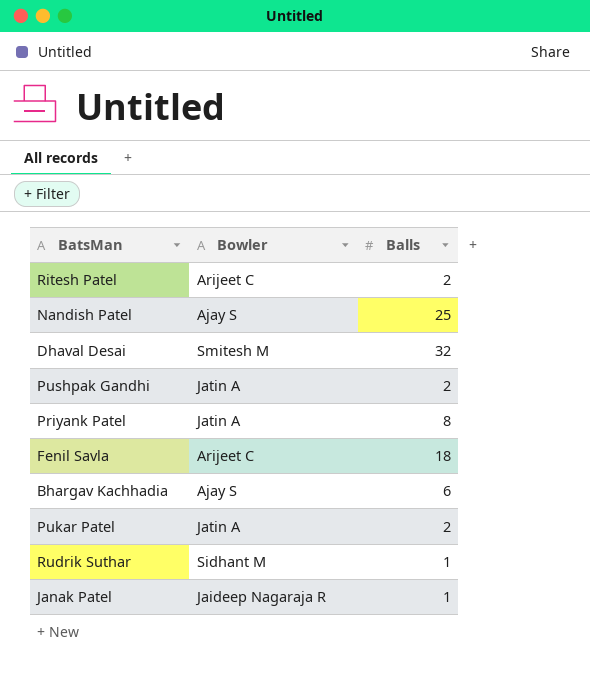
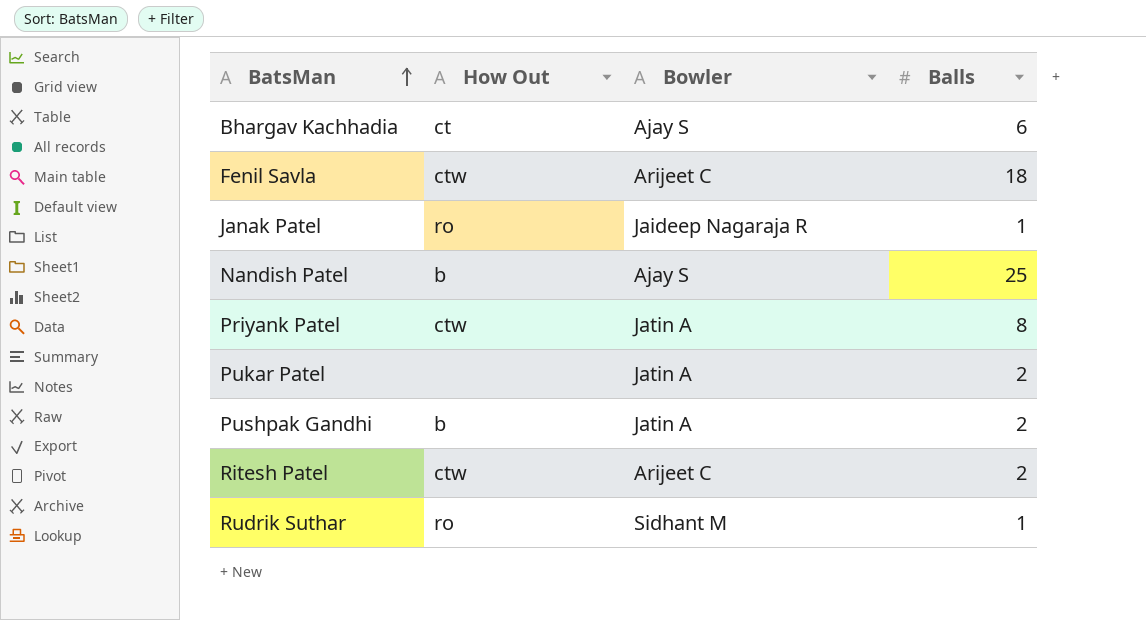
row order: none -> BatsMan ascending
column How Out | position: none -> 2
row Dhaval Desai: Smitesh M | 32 -> none

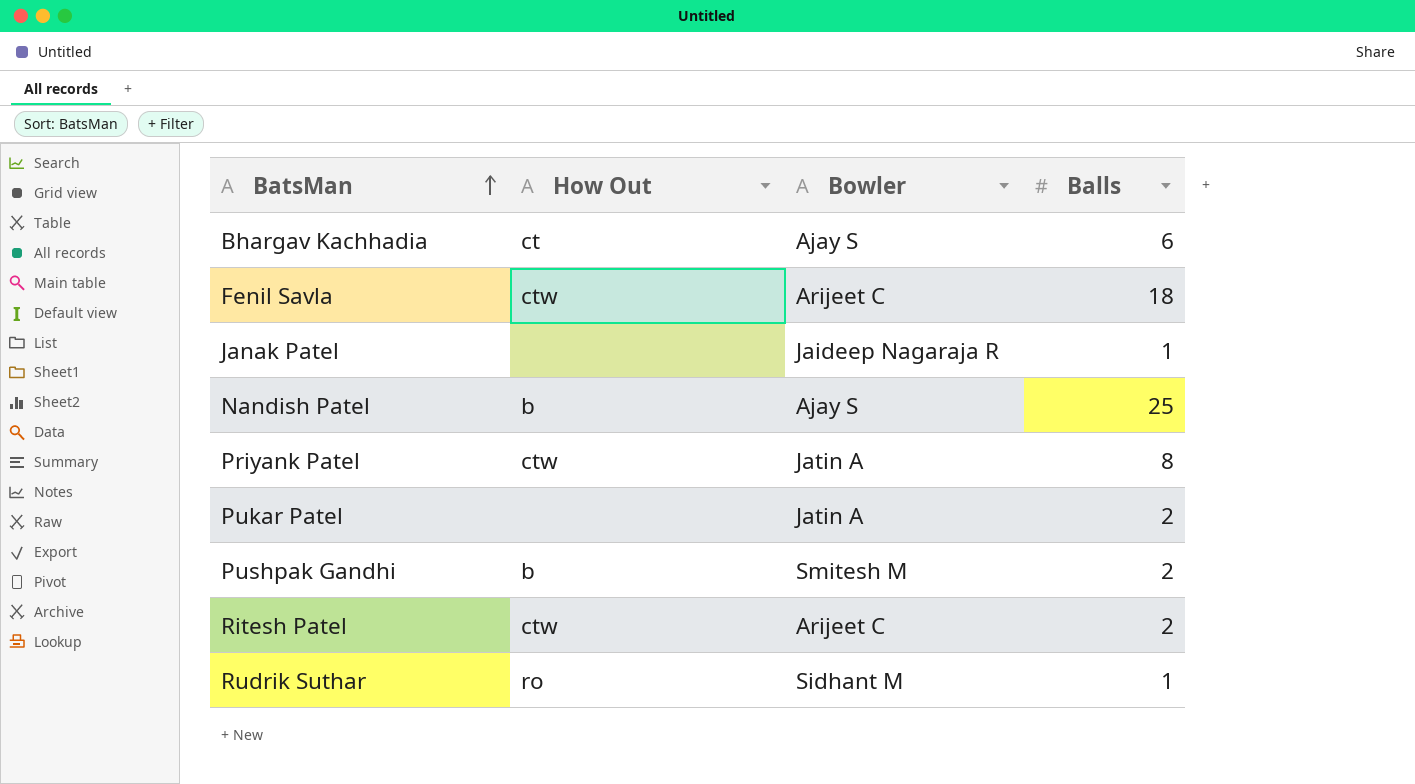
Janak Patel | How Out: ro -> none
Pushpak Gandhi | Bowler: Jatin A -> Smitesh M

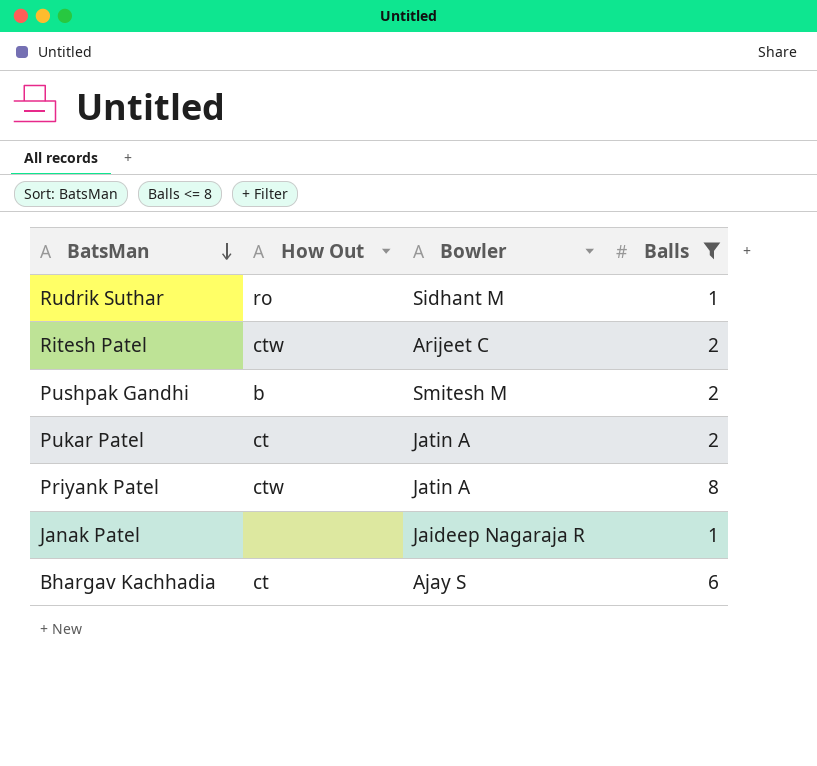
filter: none -> Balls <= 8
row order: BatsMan ascending -> BatsMan descending
Pukar Patel | How Out: none -> ct

